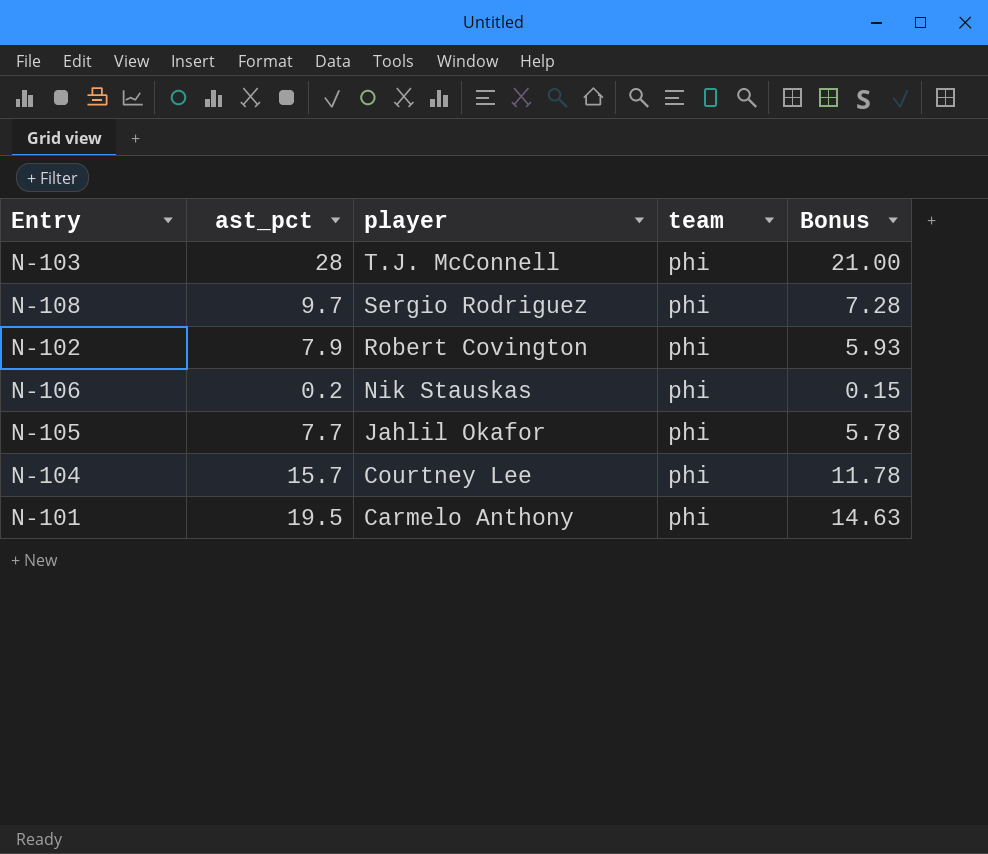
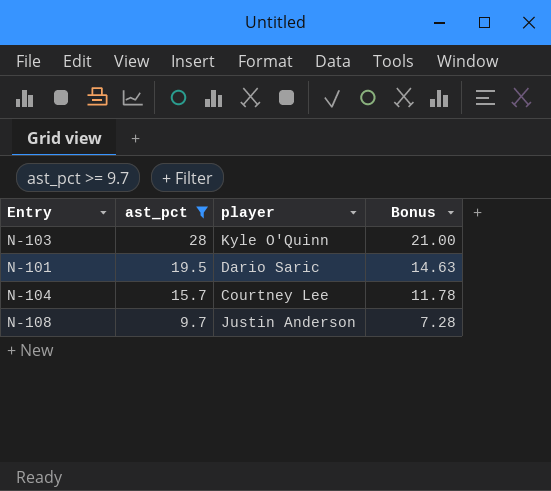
filter: none -> ast_pct >= 9.7
row order: player descending -> ast_pct descending
column team | position: 4 -> none
N-103 | player: T.J. McConnell -> Kyle O'Quinn
N-101 | player: Carmelo Anthony -> Dario Saric
N-108 | player: Sergio Rodriguez -> Justin Anderson

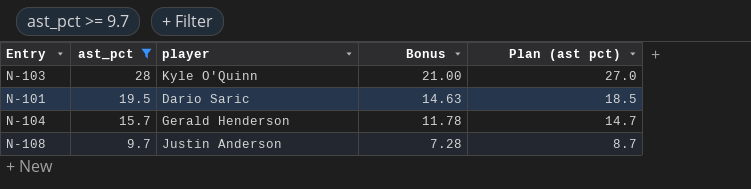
column Plan (ast pct) | formula: none -> [ast_pct] - 1
N-104 | player: Courtney Lee -> Gerald Henderson

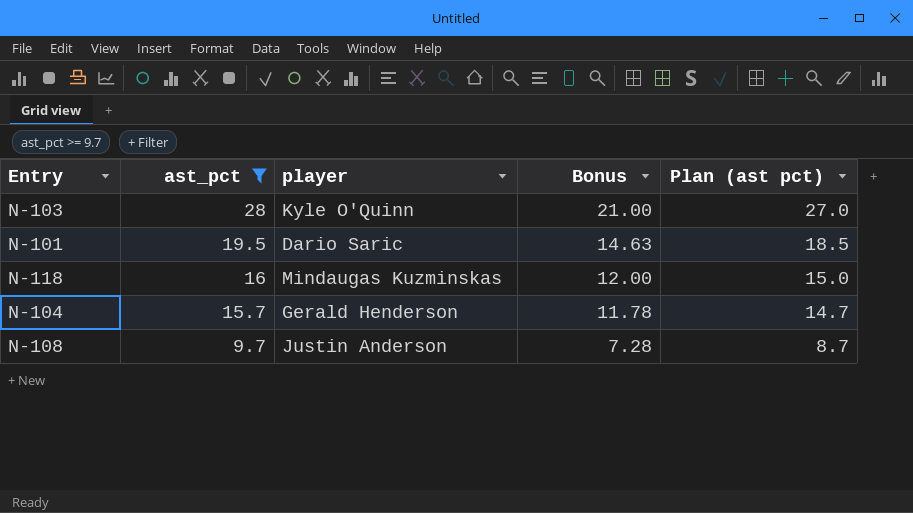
row N-118: none -> 16 | Mindaugas Kuzminskas | 12.00 | 15.0

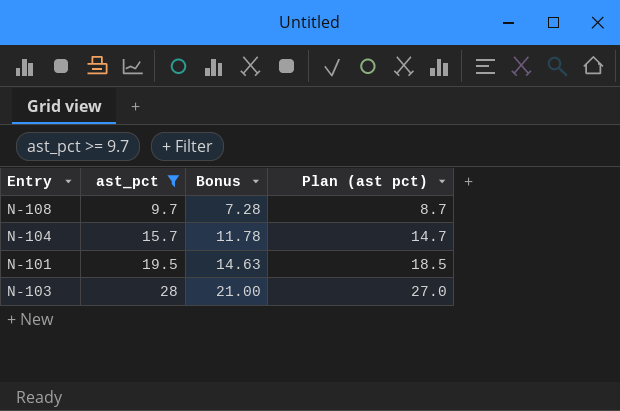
row order: ast_pct descending -> ast_pct ascending
column player | position: 3 -> none
row N-118: 16 | Mindaugas Kuzminskas | 12.00 | 15.0 -> none

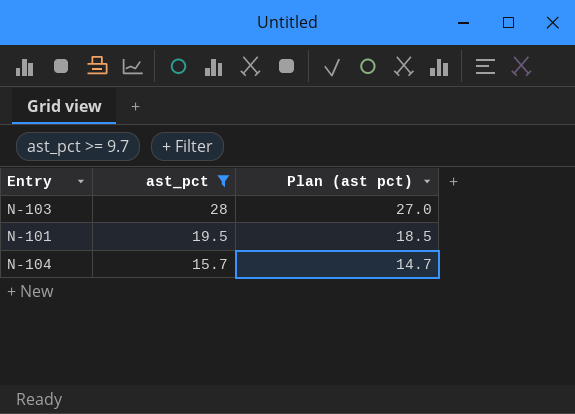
row order: ast_pct ascending -> ast_pct descending
column Bonus | formula: [ast_pct] * 0.75 -> none
row N-108: 9.7 | 7.28 | 8.7 -> none

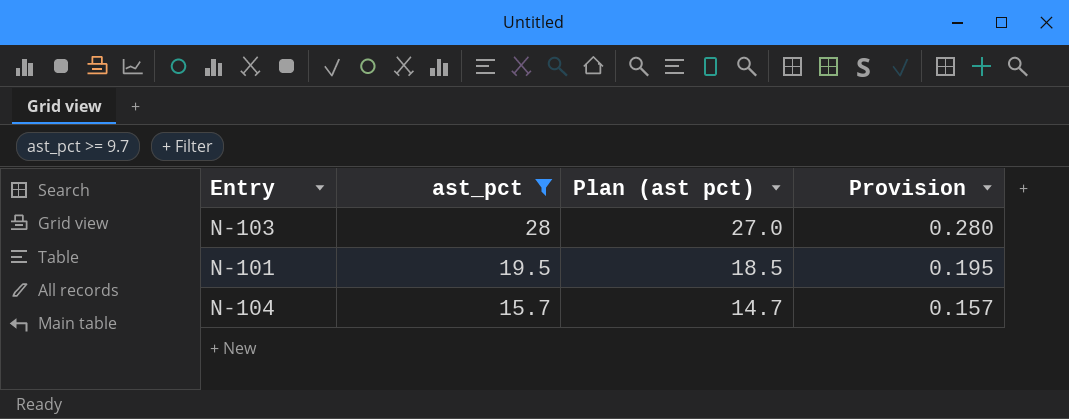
column Provision | formula: none -> [ast_pct] * 0.01

